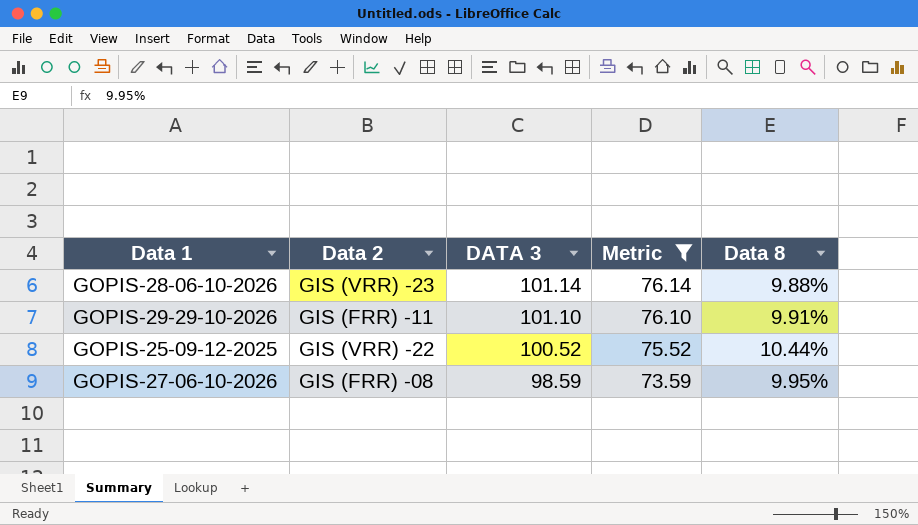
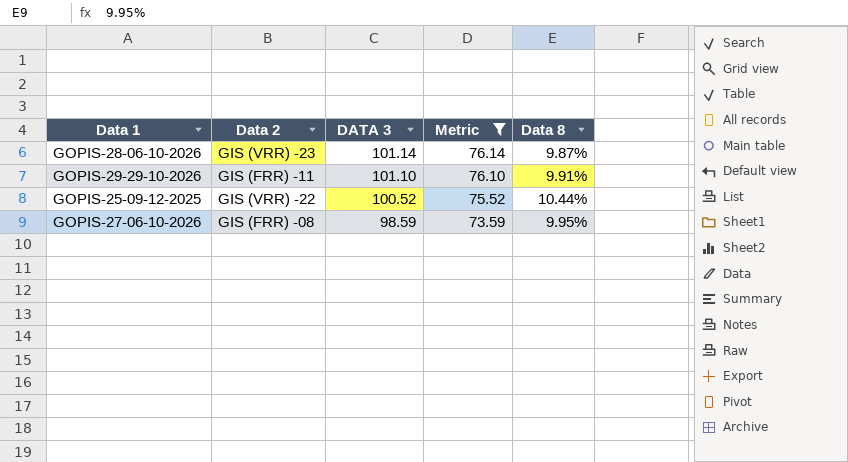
GOPIS-28-06-10-2026 | Data 8: 9.88% -> 9.87%

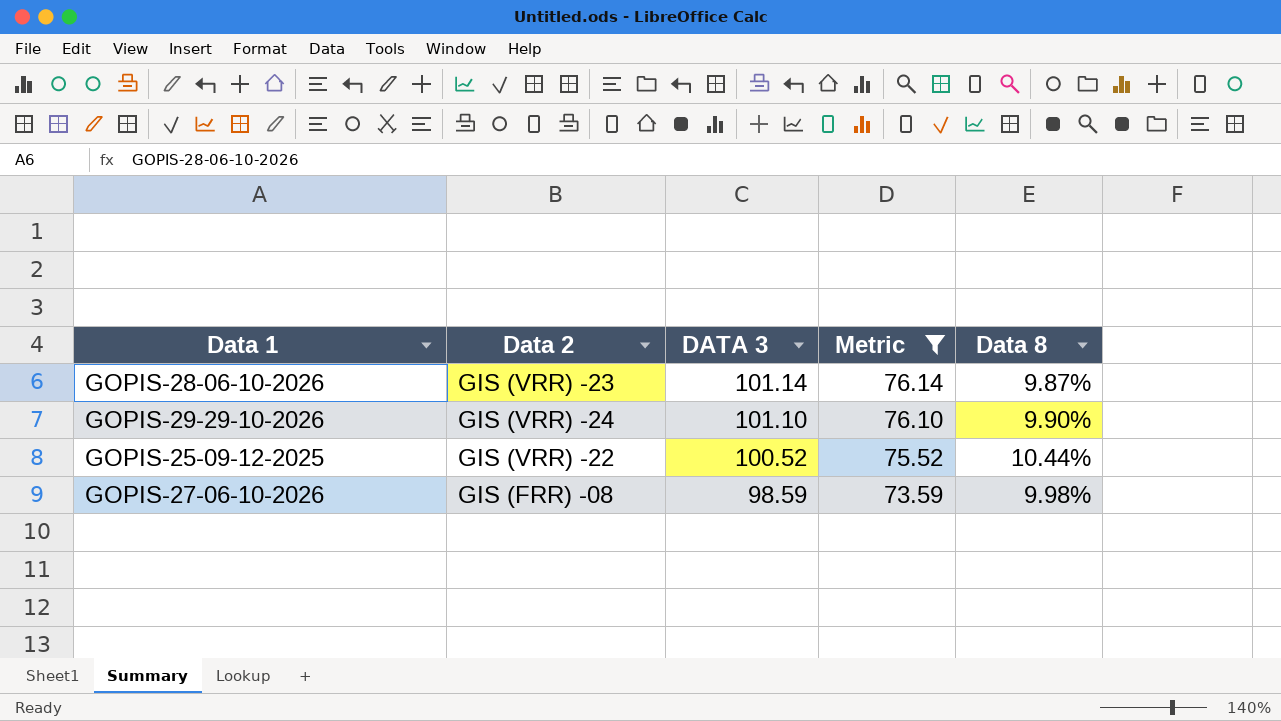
GOPIS-29-29-10-2026 | Data 2: GIS (FRR) -11 -> GIS (VRR) -24
GOPIS-29-29-10-2026 | Data 8: 9.91% -> 9.90%
GOPIS-27-06-10-2026 | Data 8: 9.95% -> 9.98%

